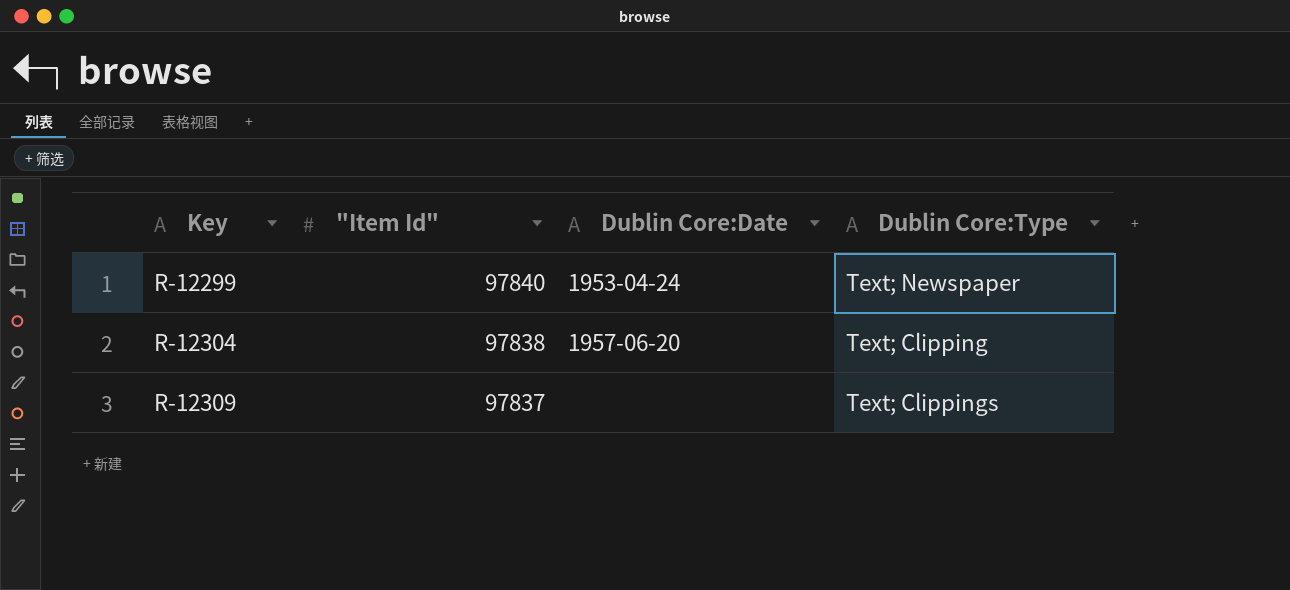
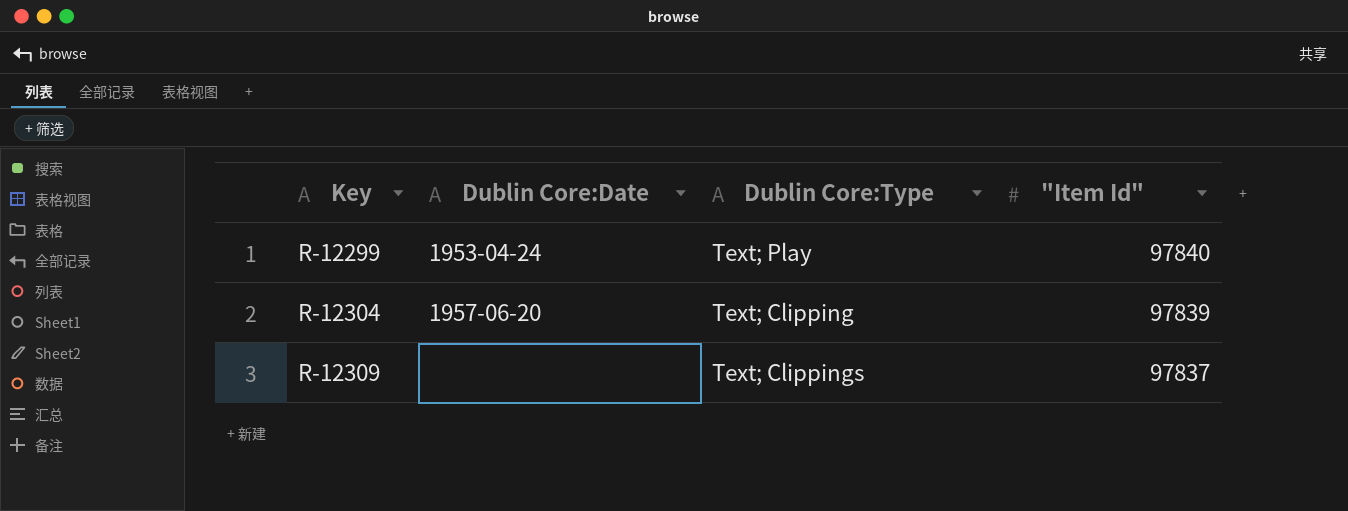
column "Item Id" | position: 2 -> 4
R-12299 | Dublin Core:Type: Text; Newspaper -> Text; Play
R-12304 | "Item Id": 97838 -> 97839

